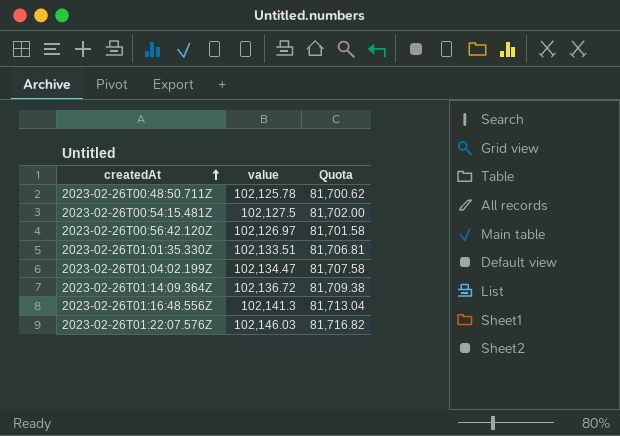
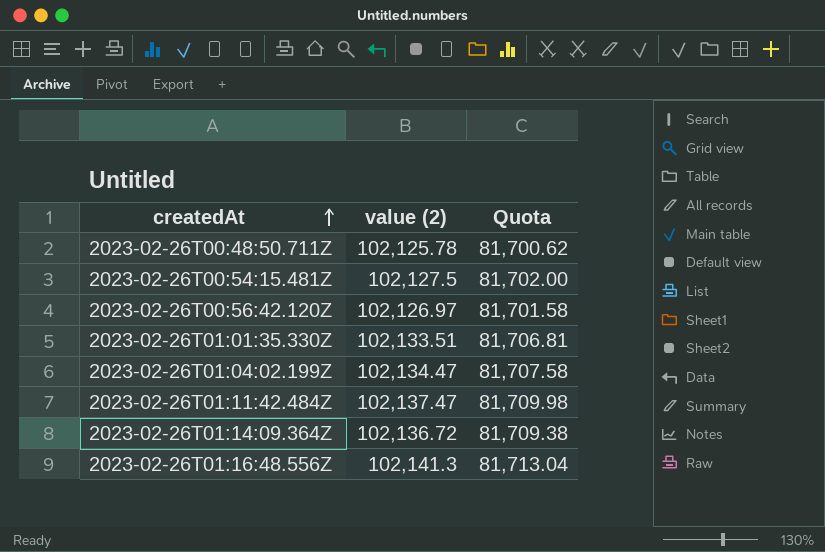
column name: value -> value (2)
row 2023-02-26T01:22:07.576Z: 102,146.03 | 81,716.82 -> none
row 2023-02-26T01:11:42.484Z: none -> 102,137.47 | 81,709.98

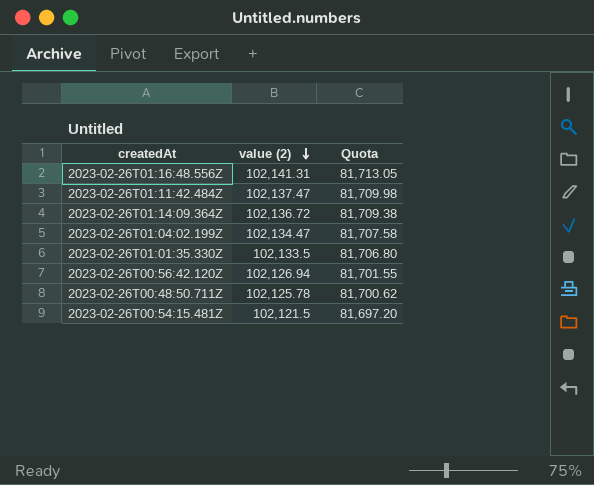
row order: createdAt ascending -> value (2) descending
2023-02-26T01:16:48.556Z | value (2): 102,141.3 -> 102,141.31
2023-02-26T01:16:48.556Z | Quota: 81,713.04 -> 81,713.05
2023-02-26T01:01:35.330Z | value (2): 102,133.51 -> 102,133.5
2023-02-26T01:01:35.330Z | Quota: 81,706.81 -> 81,706.80
2023-02-26T00:56:42.120Z | value (2): 102,126.97 -> 102,126.94
2023-02-26T00:56:42.120Z | Quota: 81,701.58 -> 81,701.55
2023-02-26T00:54:15.481Z | value (2): 102,127.5 -> 102,121.5
2023-02-26T00:54:15.481Z | Quota: 81,702.00 -> 81,697.20

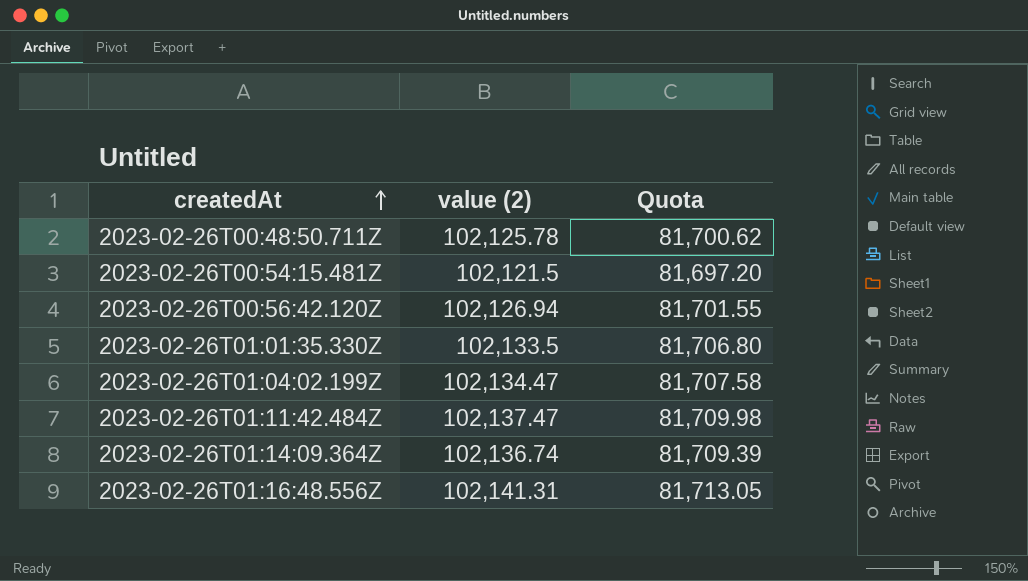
row order: value (2) descending -> createdAt ascending
2023-02-26T01:14:09.364Z | value (2): 102,136.72 -> 102,136.74
2023-02-26T01:14:09.364Z | Quota: 81,709.38 -> 81,709.39

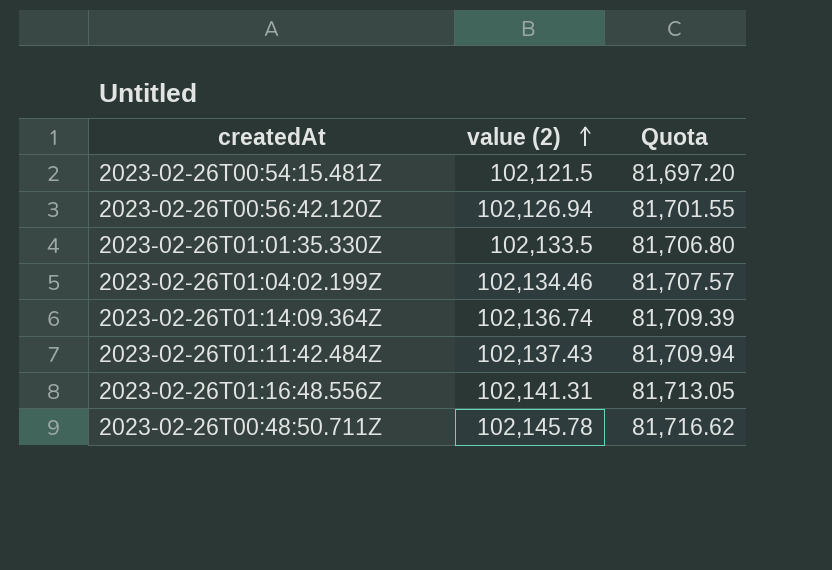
row order: createdAt ascending -> value (2) ascending
2023-02-26T01:04:02.199Z | value (2): 102,134.47 -> 102,134.46
2023-02-26T01:04:02.199Z | Quota: 81,707.58 -> 81,707.57
2023-02-26T01:11:42.484Z | value (2): 102,137.47 -> 102,137.43
2023-02-26T01:11:42.484Z | Quota: 81,709.98 -> 81,709.94
2023-02-26T00:48:50.711Z | value (2): 102,125.78 -> 102,145.78
2023-02-26T00:48:50.711Z | Quota: 81,700.62 -> 81,716.62

